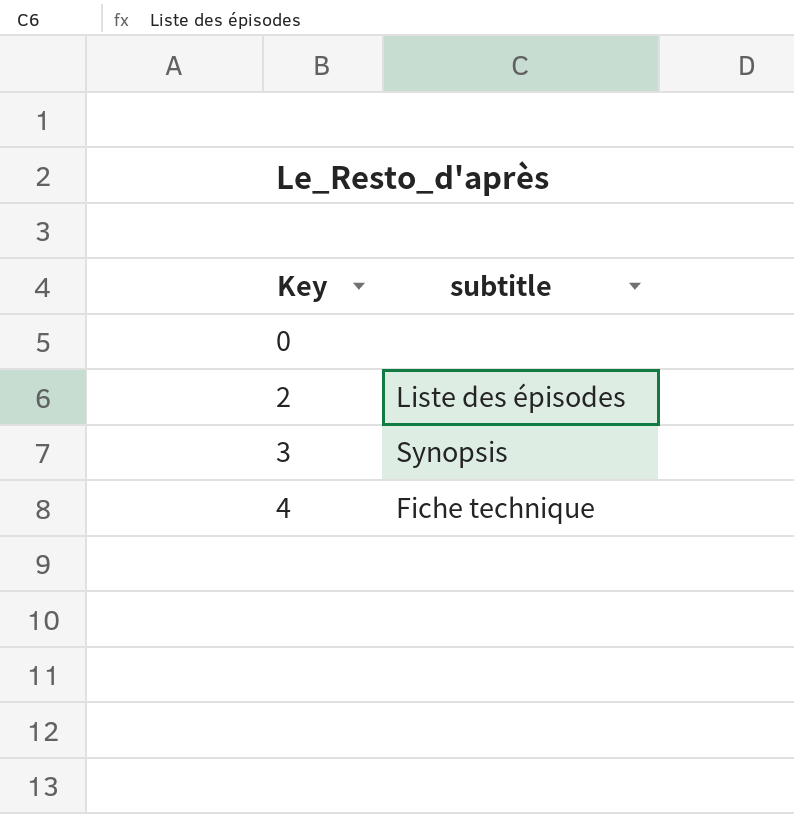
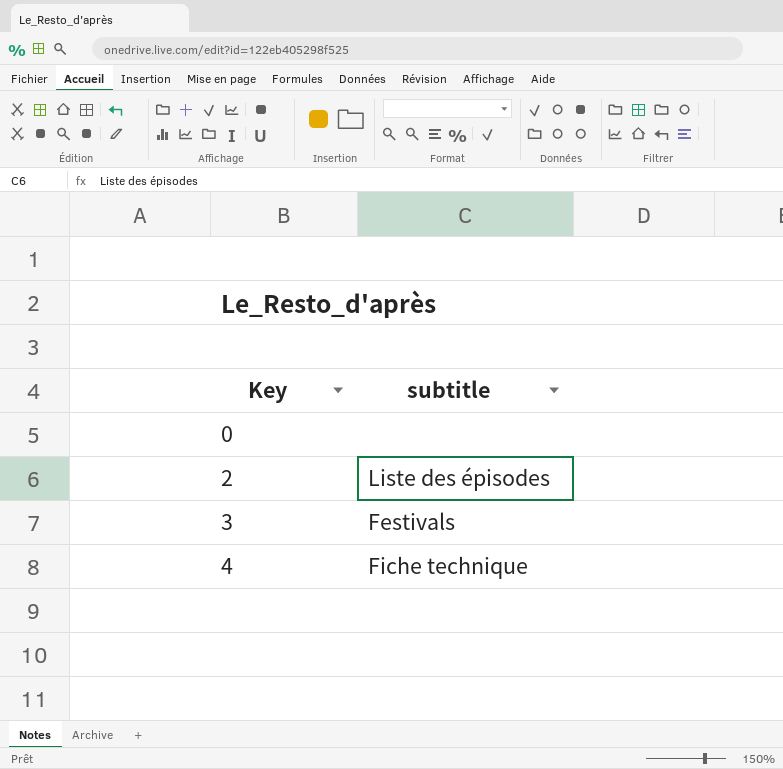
3 | subtitle: Synopsis -> Festivals

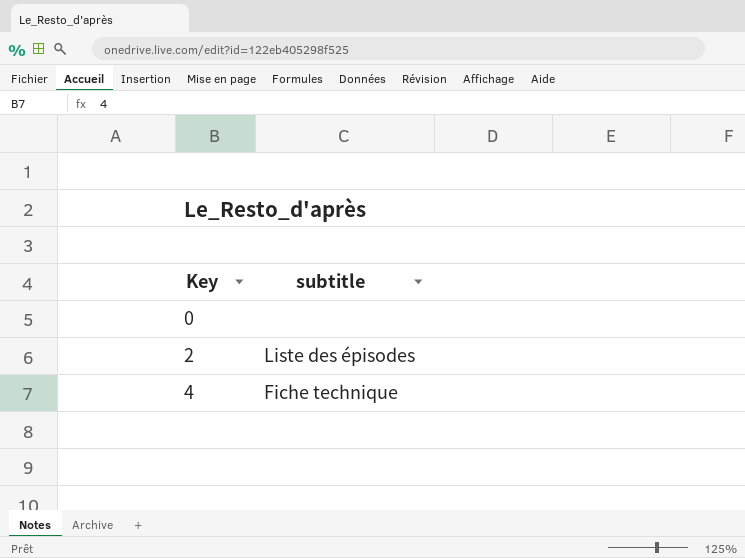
row 3: Festivals -> none

